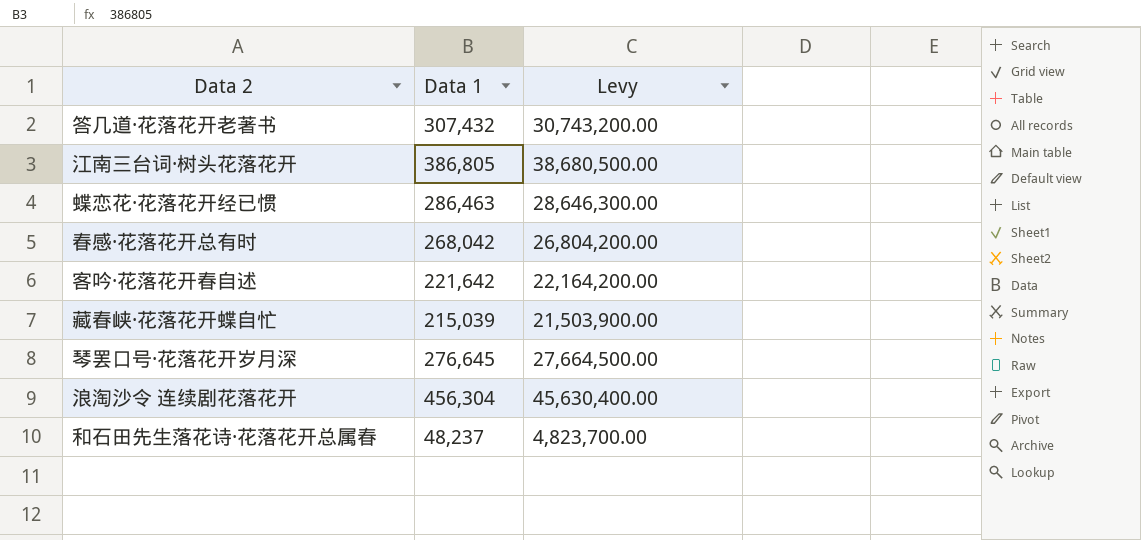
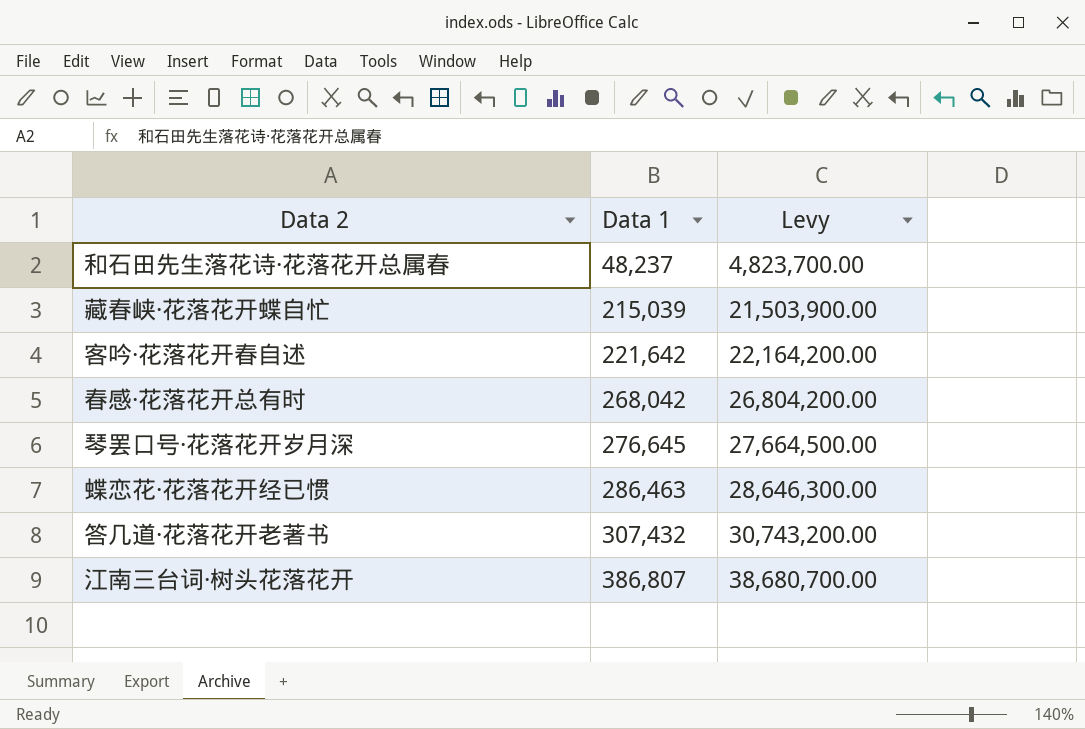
row order: none -> Data 1 ascending
row 浪淘沙令 连续剧花落花开: 456,304 | 45,630,400.00 -> none
江南三台词·树头花落花开 | Data 1: 386,805 -> 386,807
江南三台词·树头花落花开 | Levy: 38,680,500.00 -> 38,680,700.00

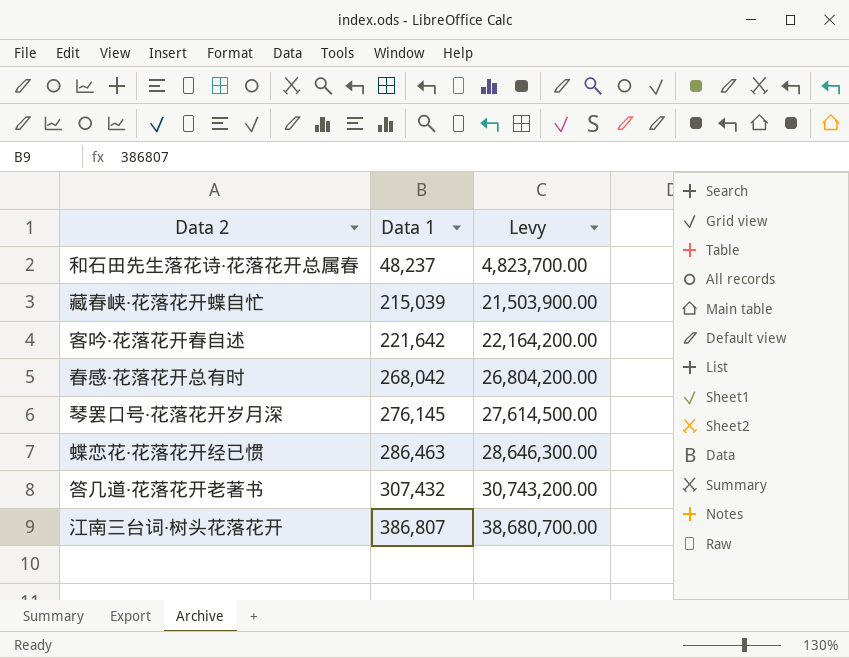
琴罢口号·花落花开岁月深 | Data 1: 276,645 -> 276,145
琴罢口号·花落花开岁月深 | Levy: 27,664,500.00 -> 27,614,500.00

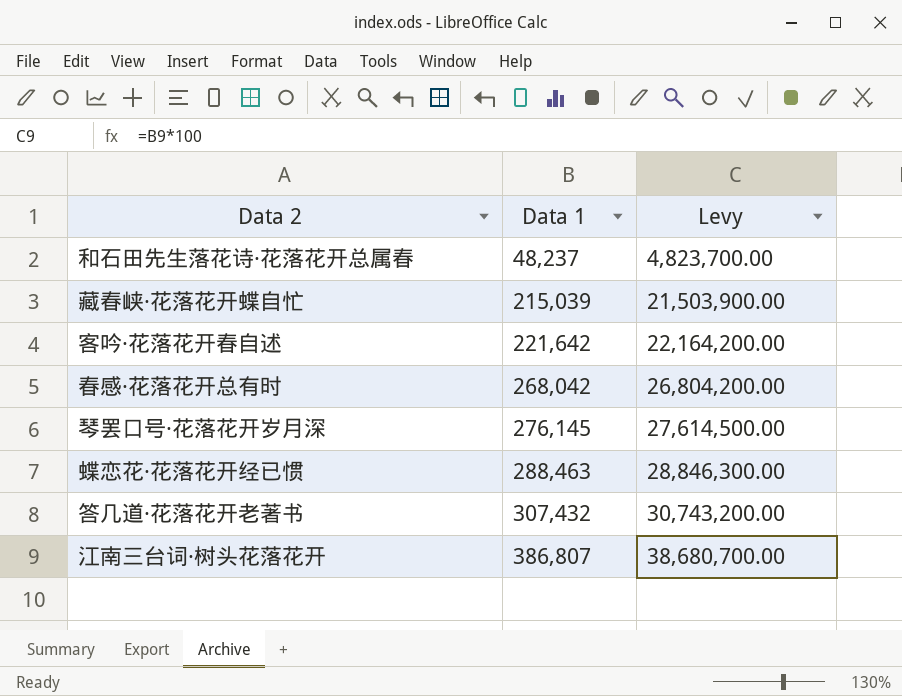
蝶恋花·花落花开经已惯 | Data 1: 286,463 -> 288,463
蝶恋花·花落花开经已惯 | Levy: 28,646,300.00 -> 28,846,300.00

